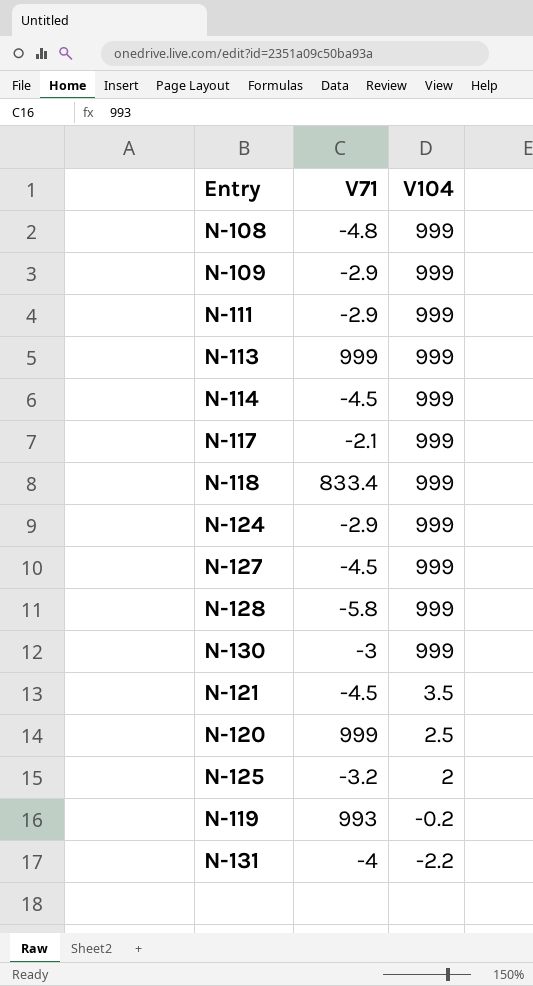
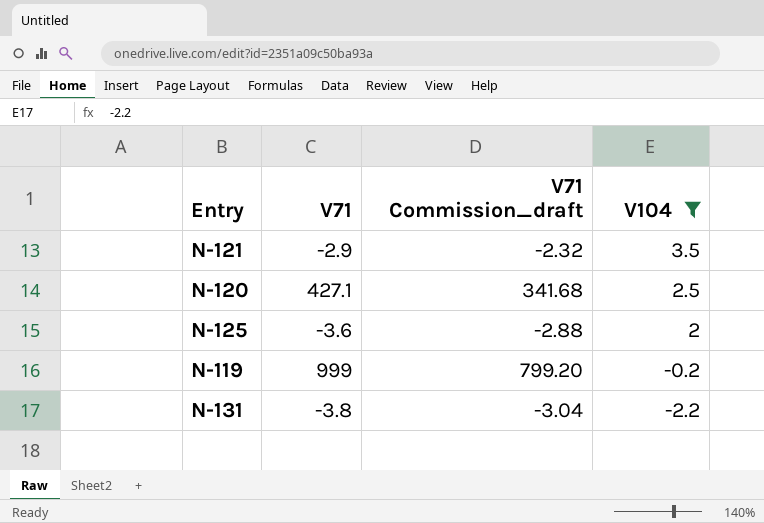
filter: none -> V104 != 999
column V71 Commission_draft | formula: none -> [V71] * 0.8
N-121 | V71: -4.5 -> -2.9
N-120 | V71: 999 -> 427.1
N-125 | V71: -3.2 -> -3.6
N-119 | V71: 993 -> 999
N-131 | V71: -4 -> -3.8

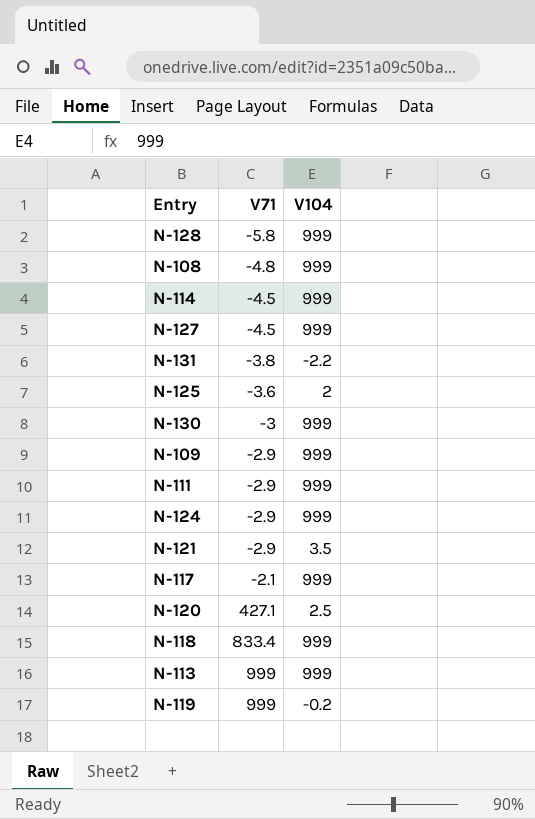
filter: V104 != 999 -> none
row order: V104 descending -> V71 ascending
column V71 Commission_draft | formula: [V71] * 0.8 -> none

